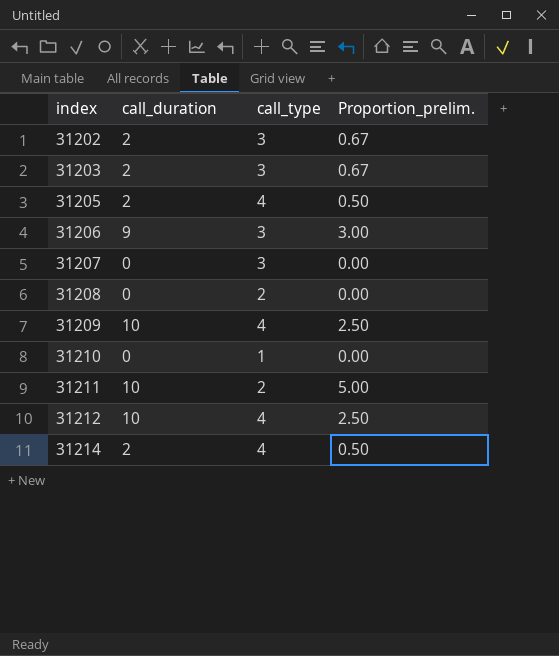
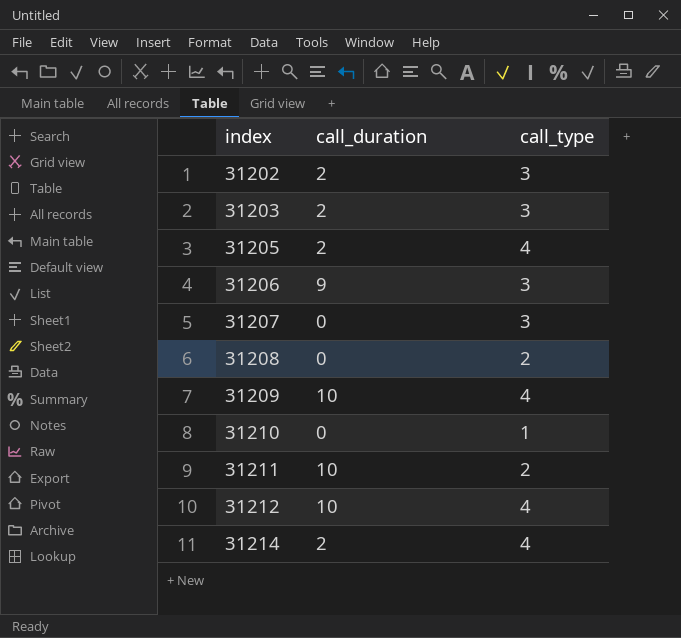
column Proportion_prelim. | formula: [call_duration] / [call_type] -> none

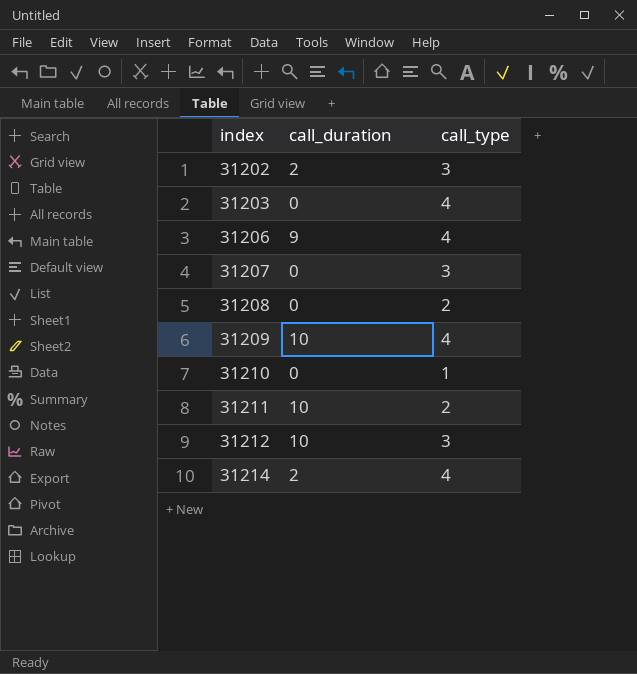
row 31205: 2 | 4 -> none
31203 | call_duration: 2 -> 0
31203 | call_type: 3 -> 4
31206 | call_type: 3 -> 4
31212 | call_type: 4 -> 3

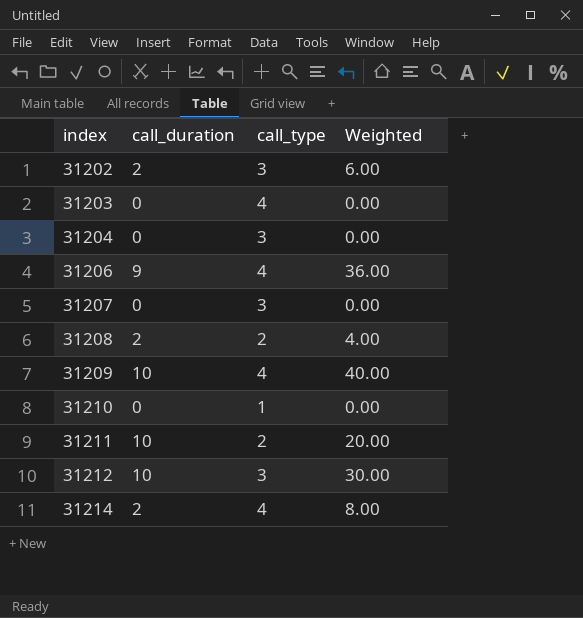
column Weighted | formula: none -> [call_duration] * [call_type]
row 31204: none -> 0 | 3 | 0.00
31208 | call_duration: 0 -> 2

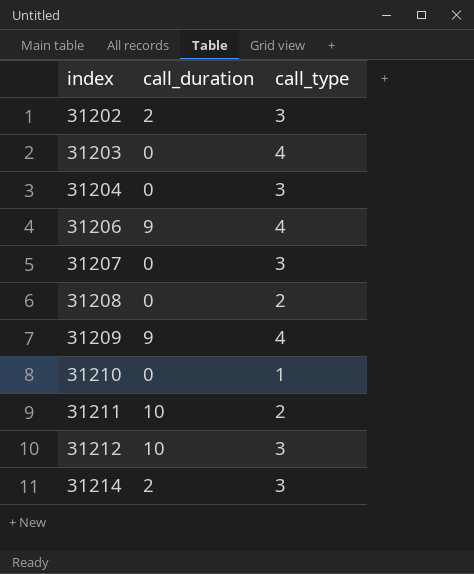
column Weighted | formula: [call_duration] * [call_type] -> none
31208 | call_duration: 2 -> 0
31209 | call_duration: 10 -> 9
31214 | call_type: 4 -> 3

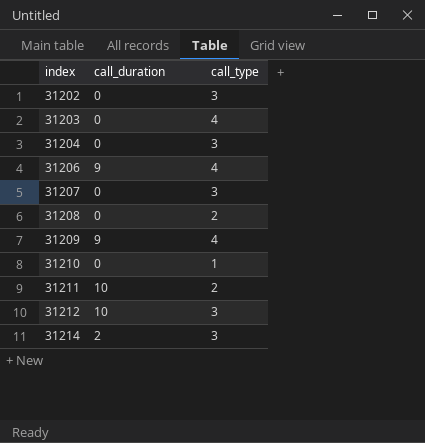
31202 | call_duration: 2 -> 0

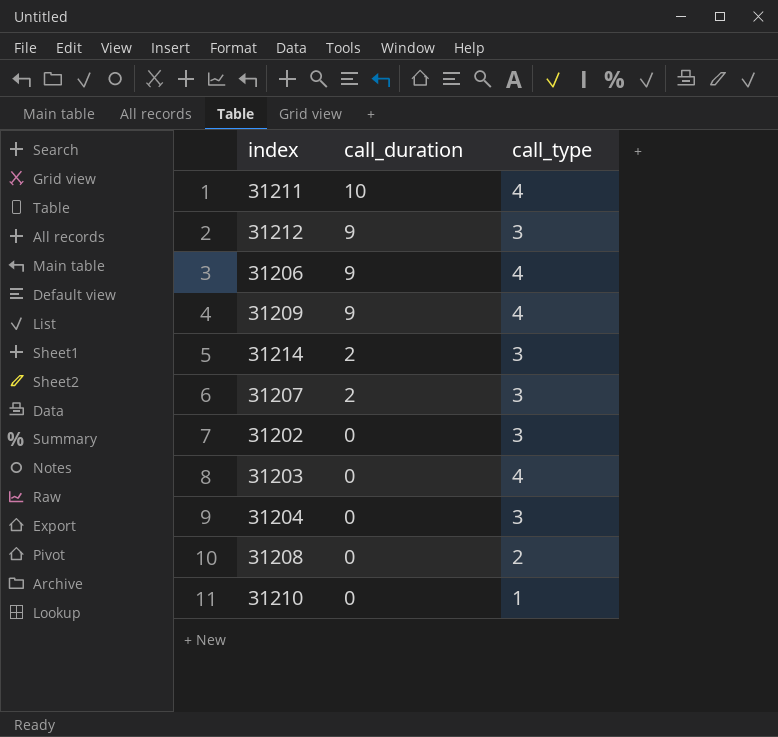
row order: index ascending -> call_duration descending
31211 | call_type: 2 -> 4
31212 | call_duration: 10 -> 9
31207 | call_duration: 0 -> 2

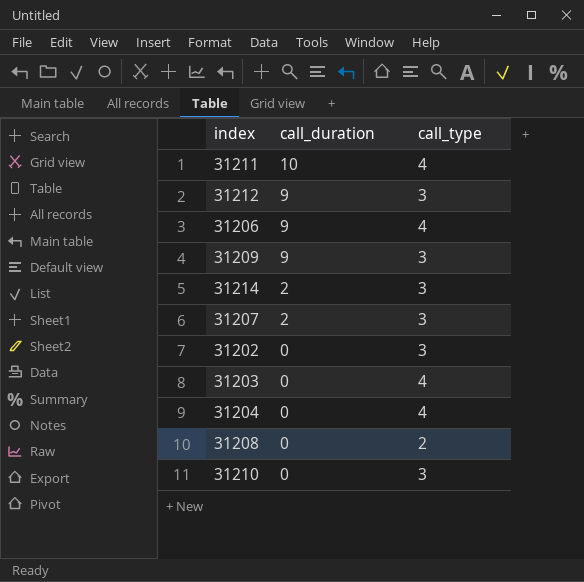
31209 | call_type: 4 -> 3
31204 | call_type: 3 -> 4
31210 | call_type: 1 -> 3

